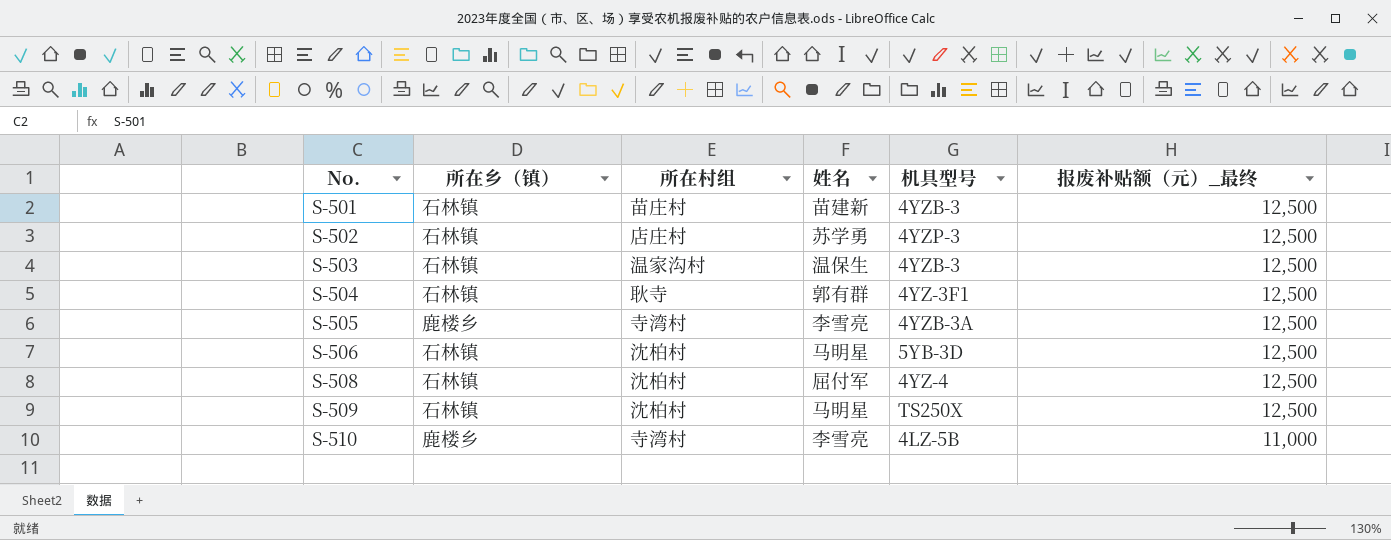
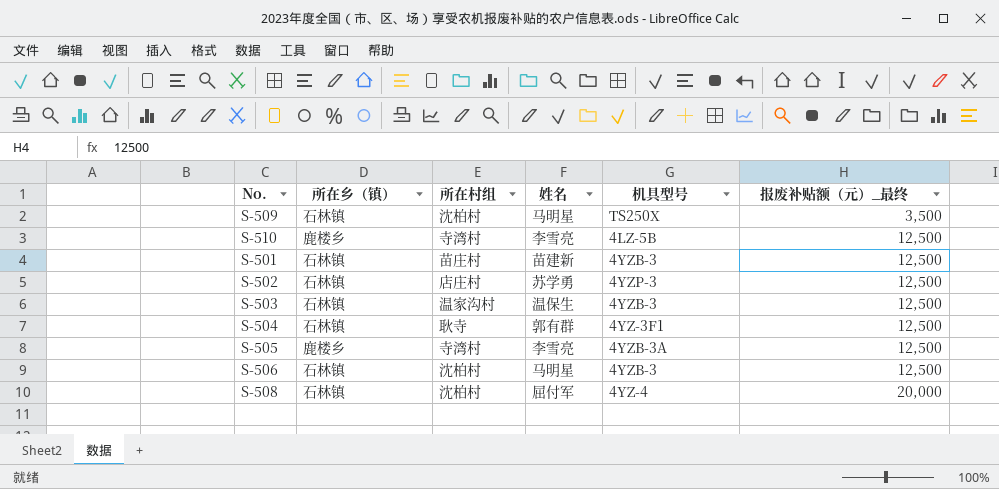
row order: No. ascending -> 报废补贴额（元）_最终 ascending
S-509 | 报废补贴额（元）_最终: 12,500 -> 3,500
S-510 | 报废补贴额（元）_最终: 11,000 -> 12,500
S-506 | 机具型号: 5YB-3D -> 4YZB-3
S-508 | 报废补贴额（元）_最终: 12,500 -> 20,000

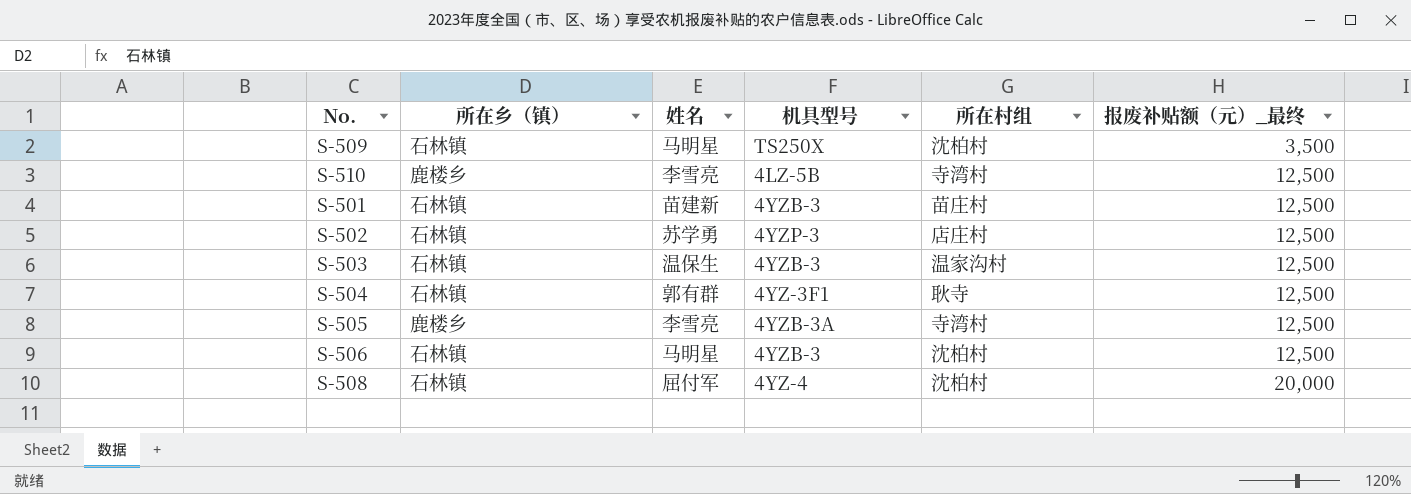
column 所在村组 | position: 3 -> 5

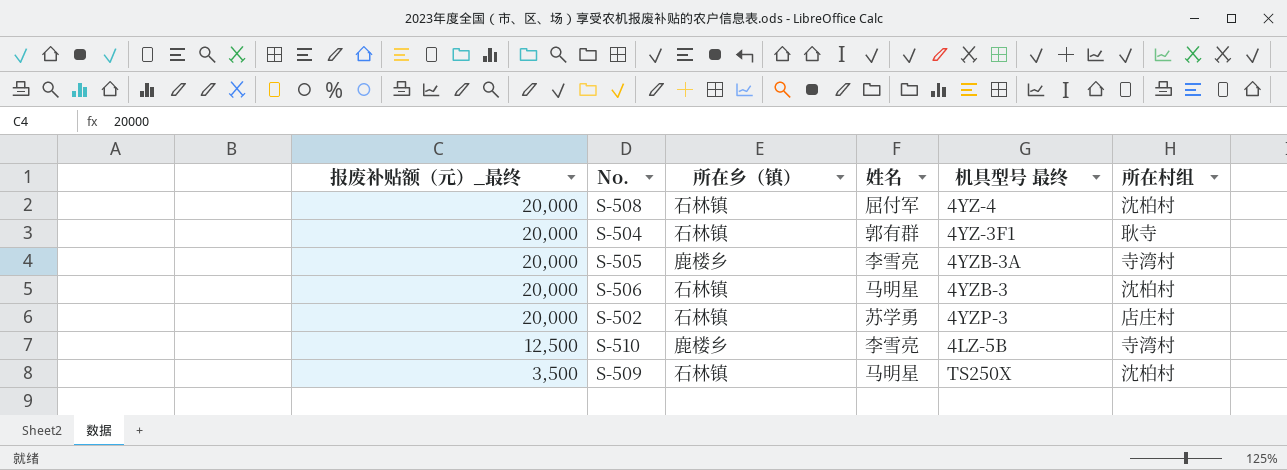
row order: 报废补贴额（元）_最终 ascending -> 报废补贴额（元）_最终 descending
column 报废补贴额（元）_最终 | position: 6 -> 1
column name: 机具型号 -> 机具型号 最终
row S-501: 石林镇 | 苗建新 | 4YZB-3 | 苗庄村 | 12,500 -> none
row S-503: 石林镇 | 温保生 | 4YZB-3 | 温家沟村 | 12,500 -> none
S-504 | 报废补贴额（元）_最终: 12,500 -> 20,000
S-505 | 报废补贴额（元）_最终: 12,500 -> 20,000
S-506 | 报废补贴额（元）_最终: 12,500 -> 20,000
S-502 | 报废补贴额（元）_最终: 12,500 -> 20,000

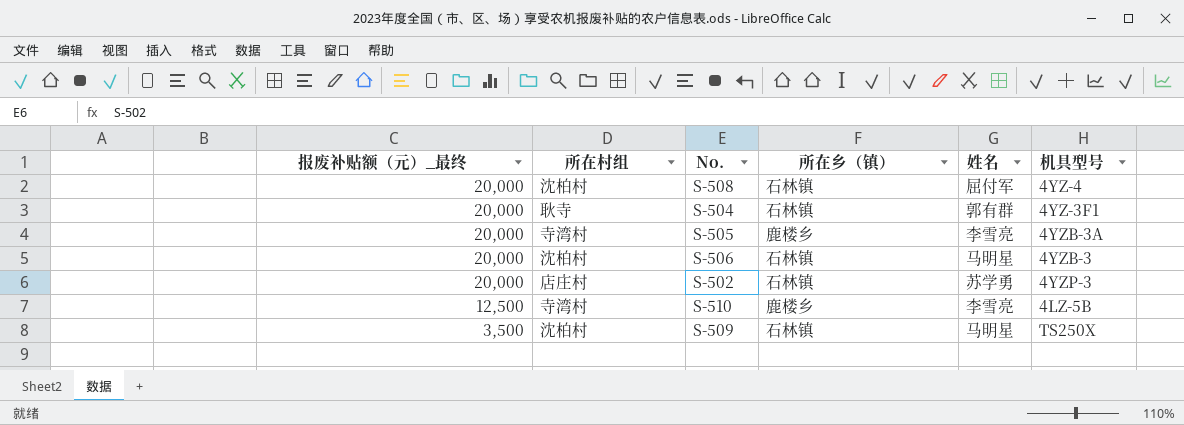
column 所在村组 | position: 6 -> 2
column name: 机具型号 最终 -> 机具型号

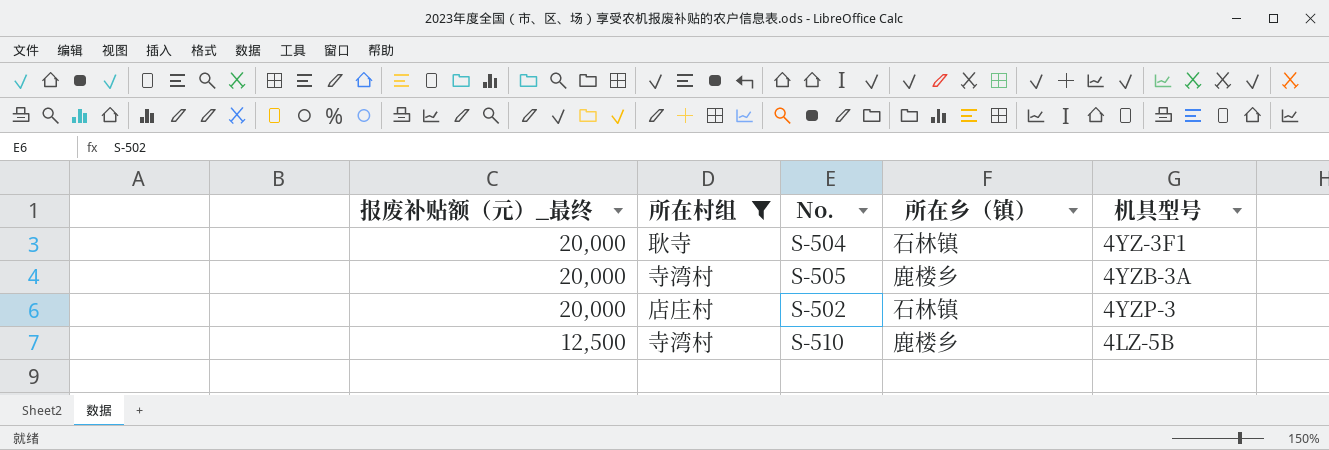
filter: none -> 所在村组 != 沈柏村
column 姓名 | position: 5 -> none

